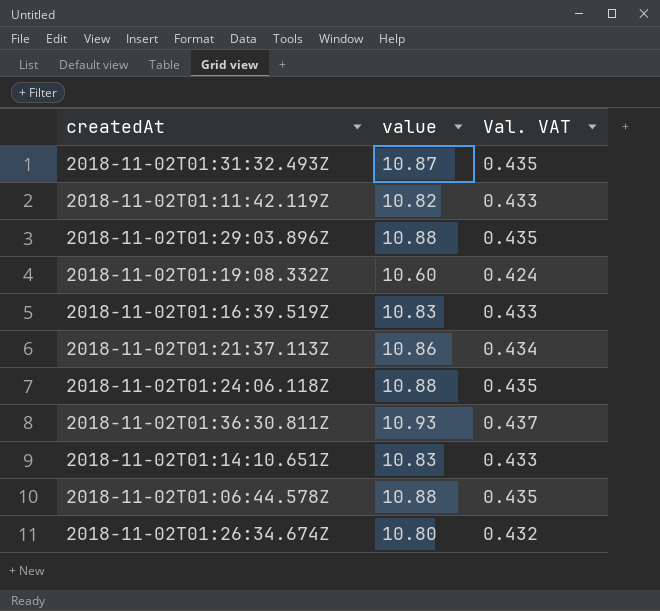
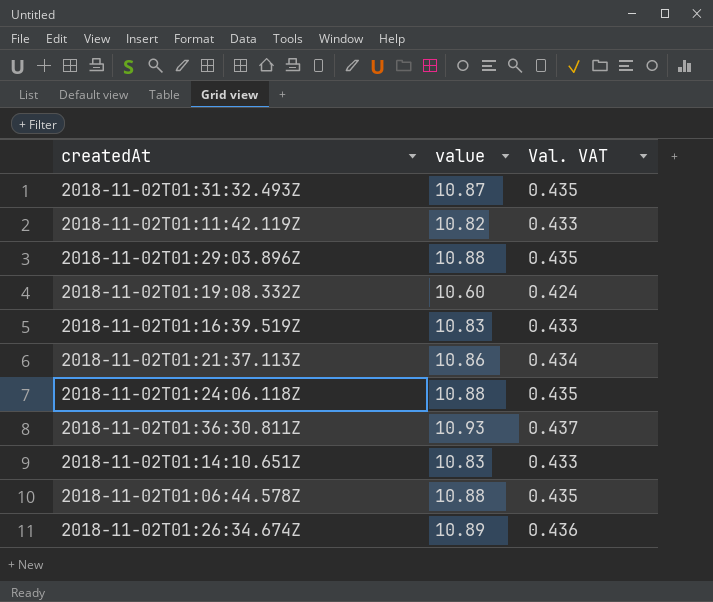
2018-11-02T01:26:34.674Z | value: 10.80 -> 10.89
2018-11-02T01:26:34.674Z | Val. VAT: 0.432 -> 0.436

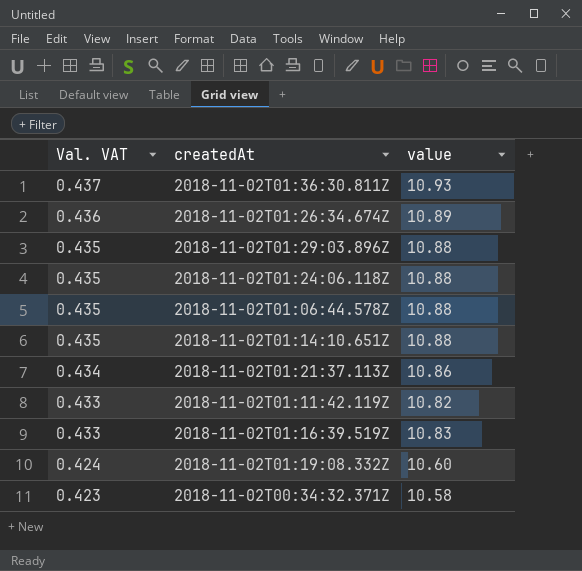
row order: none -> Val. VAT descending
column Val. VAT | position: 3 -> 1
row 2018-11-02T01:31:32.493Z: 10.87 | 0.435 -> none
2018-11-02T01:14:10.651Z | Val. VAT: 0.433 -> 0.435
2018-11-02T01:14:10.651Z | value: 10.83 -> 10.88
row 2018-11-02T00:34:32.371Z: none -> 0.423 | 10.58

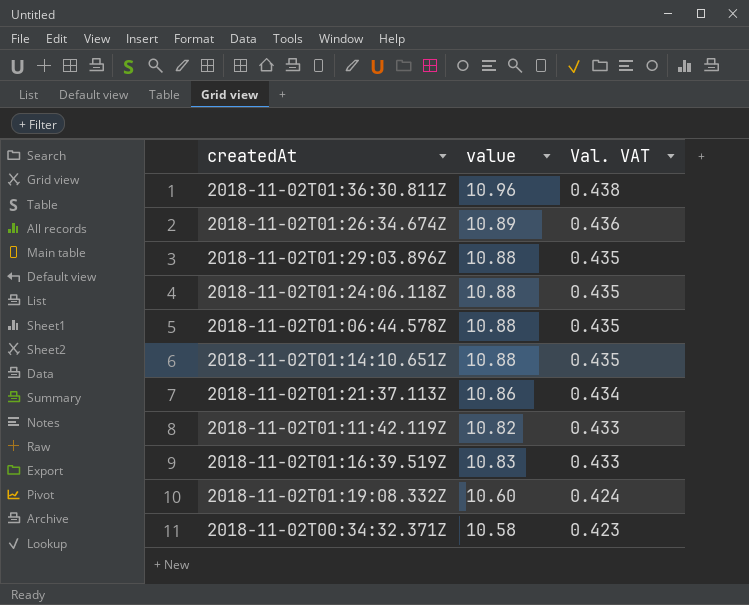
column Val. VAT | position: 1 -> 3
2018-11-02T01:36:30.811Z | value: 10.93 -> 10.96
2018-11-02T01:36:30.811Z | Val. VAT: 0.437 -> 0.438

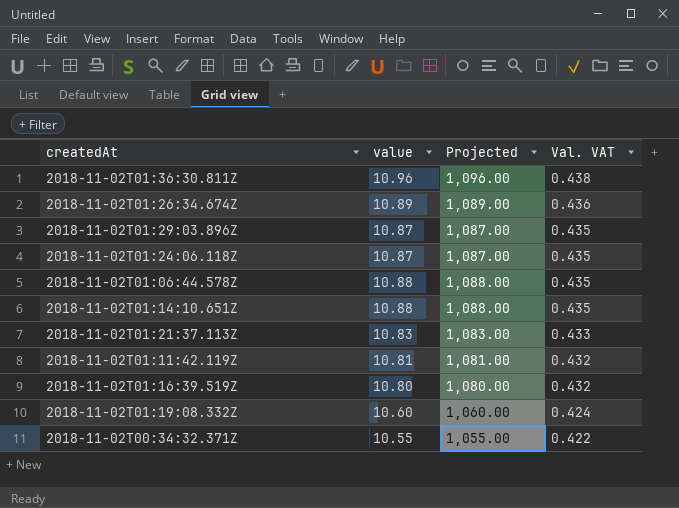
column Projected | formula: none -> [value] * 100
2018-11-02T01:29:03.896Z | value: 10.88 -> 10.87
2018-11-02T01:24:06.118Z | value: 10.88 -> 10.87
2018-11-02T01:21:37.113Z | value: 10.86 -> 10.83
2018-11-02T01:21:37.113Z | Val. VAT: 0.434 -> 0.433
2018-11-02T01:11:42.119Z | value: 10.82 -> 10.81
2018-11-02T01:11:42.119Z | Val. VAT: 0.433 -> 0.432
2018-11-02T01:16:39.519Z | value: 10.83 -> 10.80
2018-11-02T01:16:39.519Z | Val. VAT: 0.433 -> 0.432
2018-11-02T00:34:32.371Z | value: 10.58 -> 10.55
2018-11-02T00:34:32.371Z | Val. VAT: 0.423 -> 0.422

